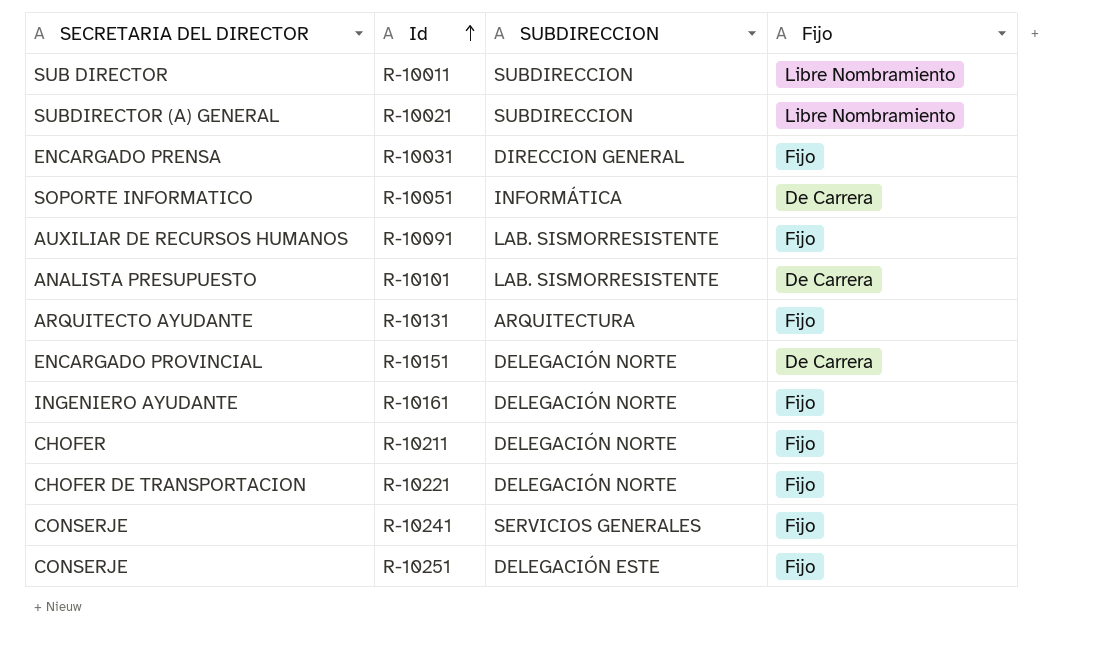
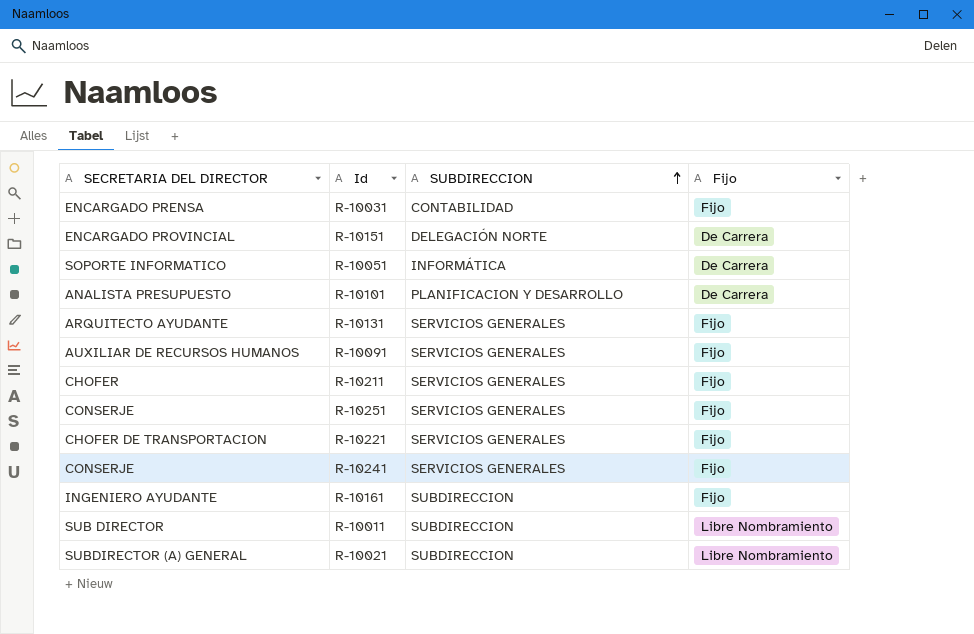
row order: Id ascending -> SUBDIRECCION ascending
R-10031 | SUBDIRECCION: DIRECCION GENERAL -> CONTABILIDAD
R-10101 | SUBDIRECCION: LAB. SISMORRESISTENTE -> PLANIFICACION Y DESARROLLO
R-10131 | SUBDIRECCION: ARQUITECTURA -> SERVICIOS GENERALES
R-10091 | SUBDIRECCION: LAB. SISMORRESISTENTE -> SERVICIOS GENERALES
R-10211 | SUBDIRECCION: DELEGACIÓN NORTE -> SERVICIOS GENERALES
R-10251 | SUBDIRECCION: DELEGACIÓN ESTE -> SERVICIOS GENERALES
R-10221 | SUBDIRECCION: DELEGACIÓN NORTE -> SERVICIOS GENERALES
R-10161 | SUBDIRECCION: DELEGACIÓN NORTE -> SUBDIRECCION

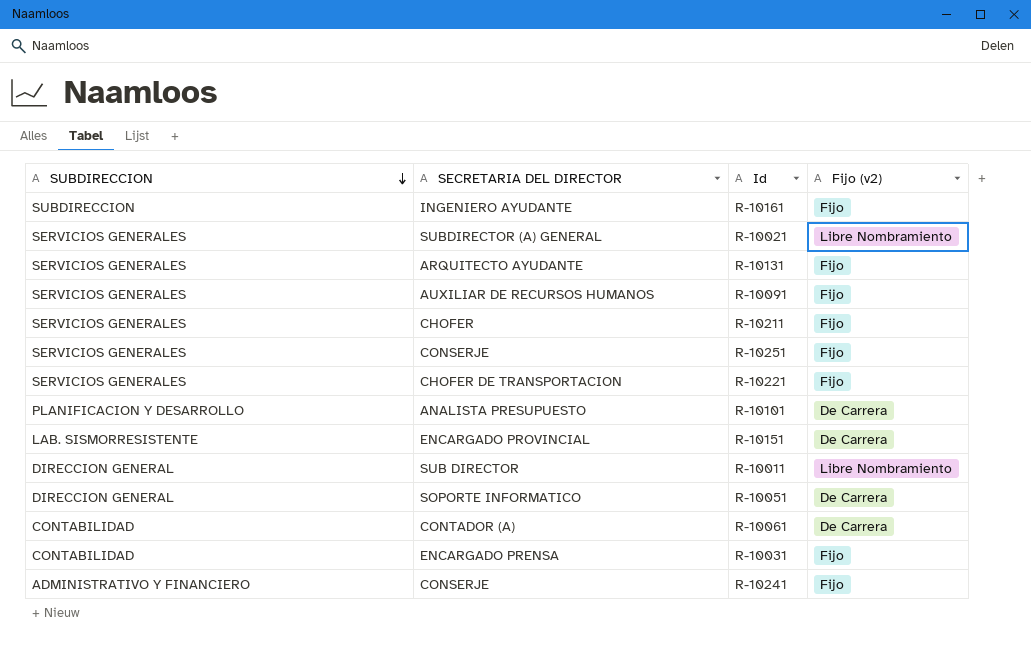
row order: SUBDIRECCION ascending -> SUBDIRECCION descending
column SUBDIRECCION | position: 3 -> 1
column name: Fijo -> Fijo (v2)
R-10021 | SUBDIRECCION: SUBDIRECCION -> SERVICIOS GENERALES
R-10151 | SUBDIRECCION: DELEGACIÓN NORTE -> LAB. SISMORRESISTENTE
R-10011 | SUBDIRECCION: SUBDIRECCION -> DIRECCION GENERAL
R-10051 | SUBDIRECCION: INFORMÁTICA -> DIRECCION GENERAL
row R-10061: none -> CONTABILIDAD | CONTADOR (A) | De Carrera
R-10241 | SUBDIRECCION: SERVICIOS GENERALES -> ADMINISTRATIVO Y FINANCIERO

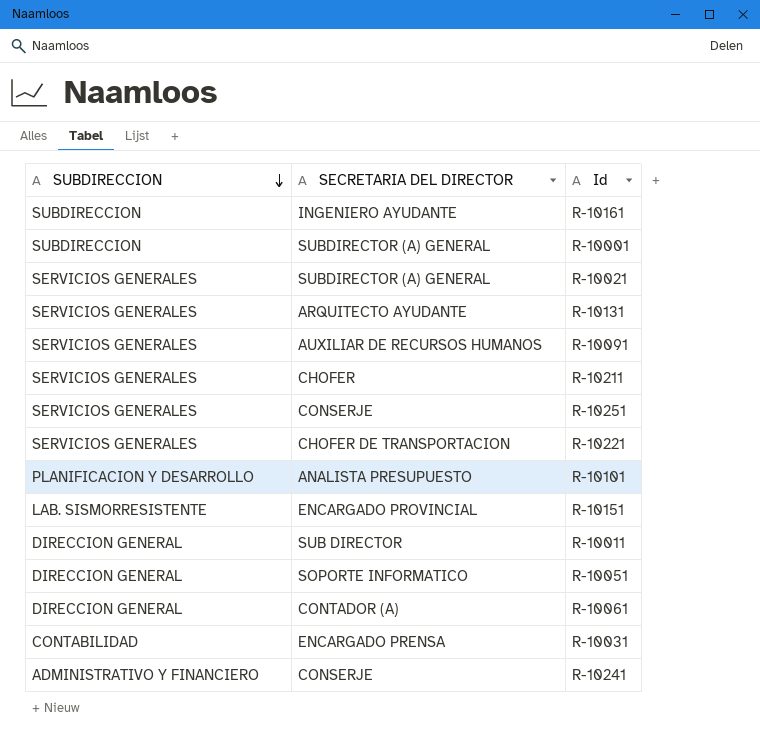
column Fijo (v2) | position: 4 -> none
row R-10001: none -> SUBDIRECCION | SUBDIRECTOR (A) GENERAL
R-10061 | SUBDIRECCION: CONTABILIDAD -> DIRECCION GENERAL

